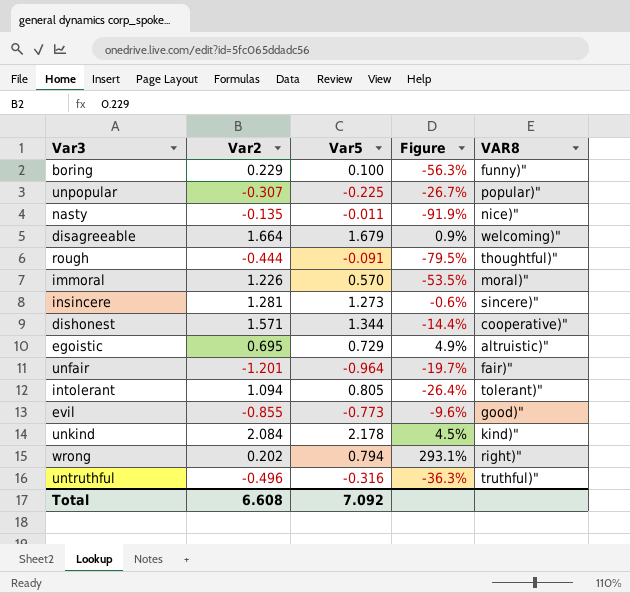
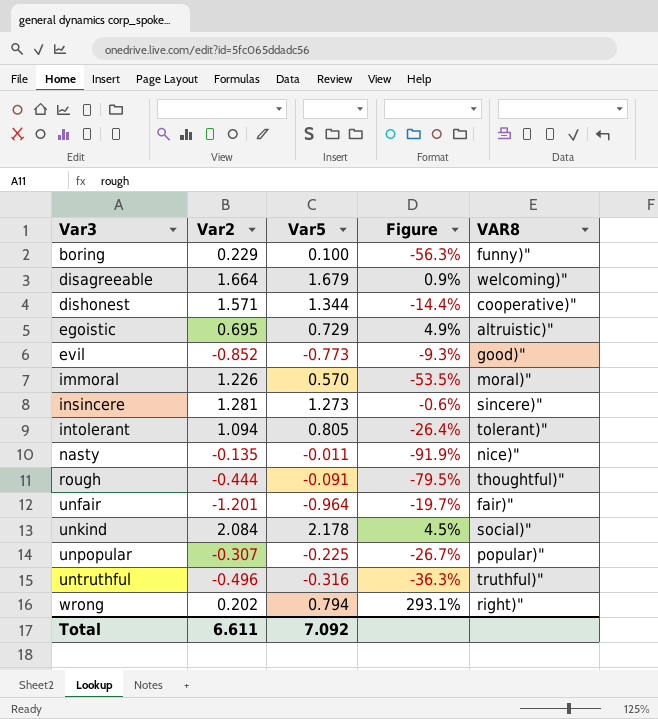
row order: none -> Var3 ascending
evil | Var2: -0.855 -> -0.852
evil | Figure: -9.6% -> -9.3%
unkind | VAR8: kind)" -> social)"
Total | Var2: 6.608 -> 6.611

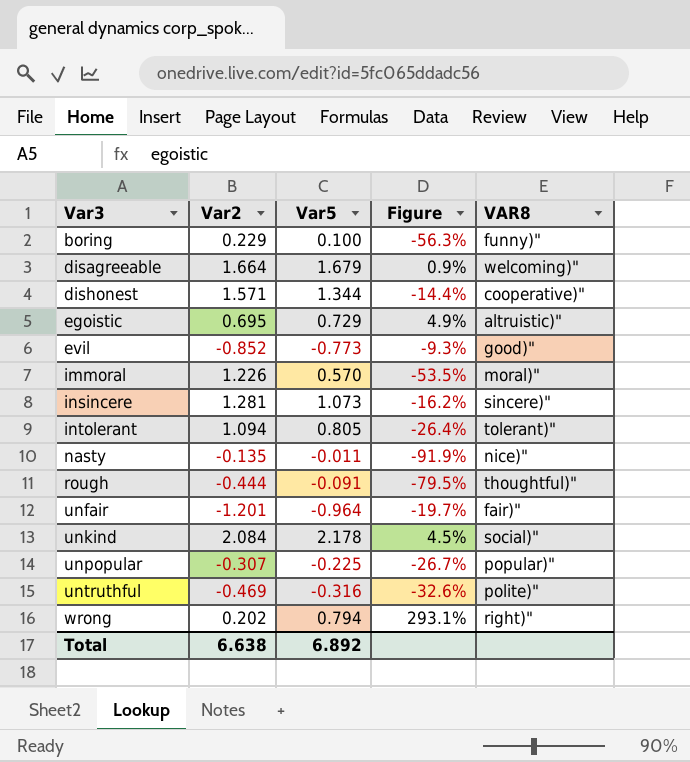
insincere | Var5: 1.273 -> 1.073
insincere | Figure: -0.6% -> -16.2%
untruthful | Var2: -0.496 -> -0.469
untruthful | Figure: -36.3% -> -32.6%
untruthful | VAR8: truthful)" -> polite)"
Total | Var2: 6.611 -> 6.638
Total | Var5: 7.092 -> 6.892

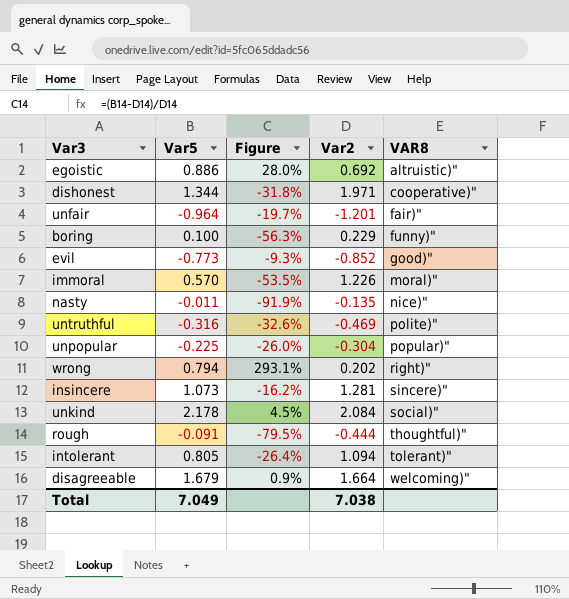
row order: Var3 ascending -> VAR8 ascending
column Var2 | position: 2 -> 4
egoistic | Var5: 0.729 -> 0.886
egoistic | Figure: 4.9% -> 28.0%
egoistic | Var2: 0.695 -> 0.692
dishonest | Figure: -14.4% -> -31.8%
dishonest | Var2: 1.571 -> 1.971
unpopular | Figure: -26.7% -> -26.0%
unpopular | Var2: -0.307 -> -0.304
Total | Var5: 6.892 -> 7.049
Total | Var2: 6.638 -> 7.038

